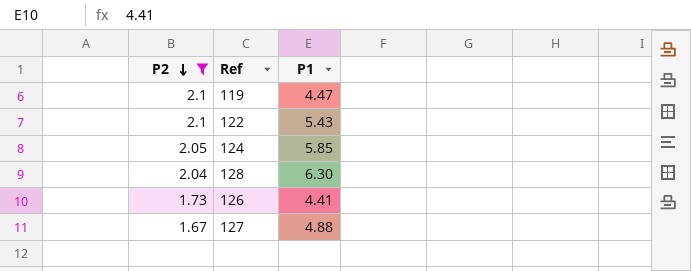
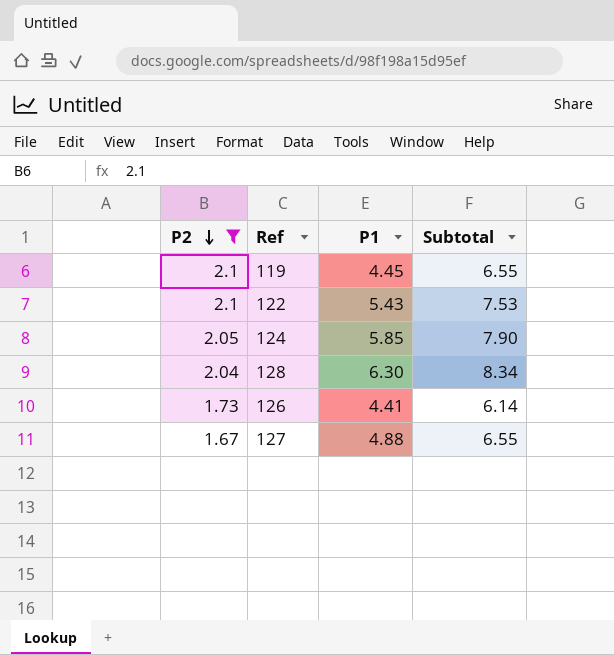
column Subtotal | formula: none -> [P2] + [P1]
119 | P1: 4.47 -> 4.45

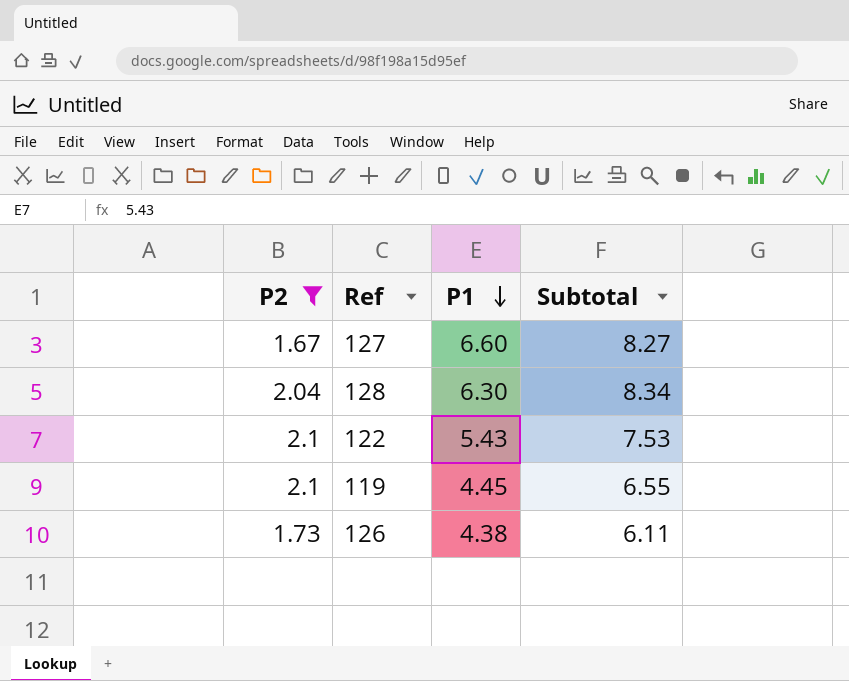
row order: P2 descending -> P1 descending
row 124: 2.05 | 5.85 | 7.90 -> none
127 | P1: 4.88 -> 6.60
127 | Subtotal: 6.55 -> 8.27
126 | P1: 4.41 -> 4.38
126 | Subtotal: 6.14 -> 6.11

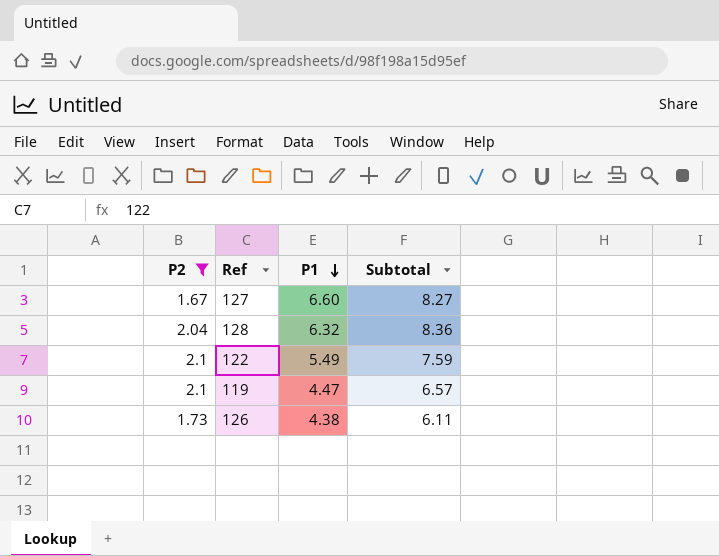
128 | P1: 6.30 -> 6.32
128 | Subtotal: 8.34 -> 8.36
122 | P1: 5.43 -> 5.49
122 | Subtotal: 7.53 -> 7.59
119 | P1: 4.45 -> 4.47
119 | Subtotal: 6.55 -> 6.57

